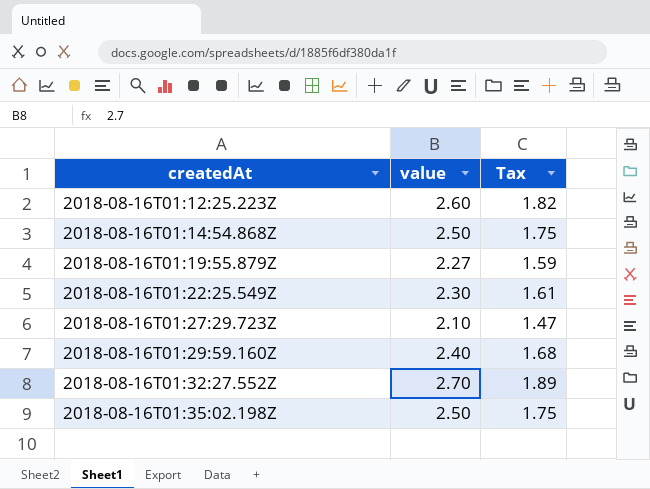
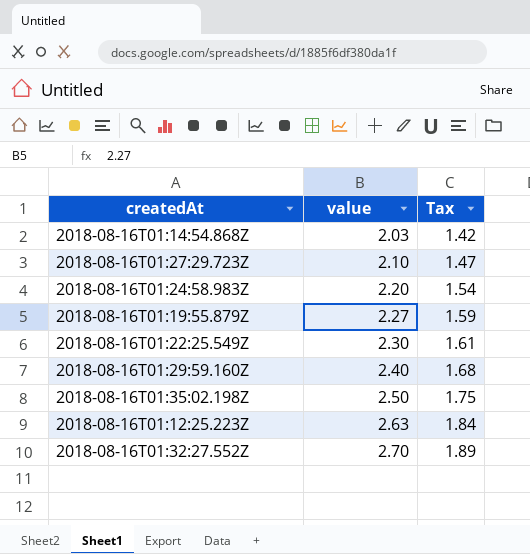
row order: createdAt ascending -> value ascending
2018-08-16T01:14:54.868Z | value: 2.50 -> 2.03
2018-08-16T01:14:54.868Z | Tax: 1.75 -> 1.42
row 2018-08-16T01:24:58.983Z: none -> 2.20 | 1.54
2018-08-16T01:12:25.223Z | value: 2.60 -> 2.63
2018-08-16T01:12:25.223Z | Tax: 1.82 -> 1.84

